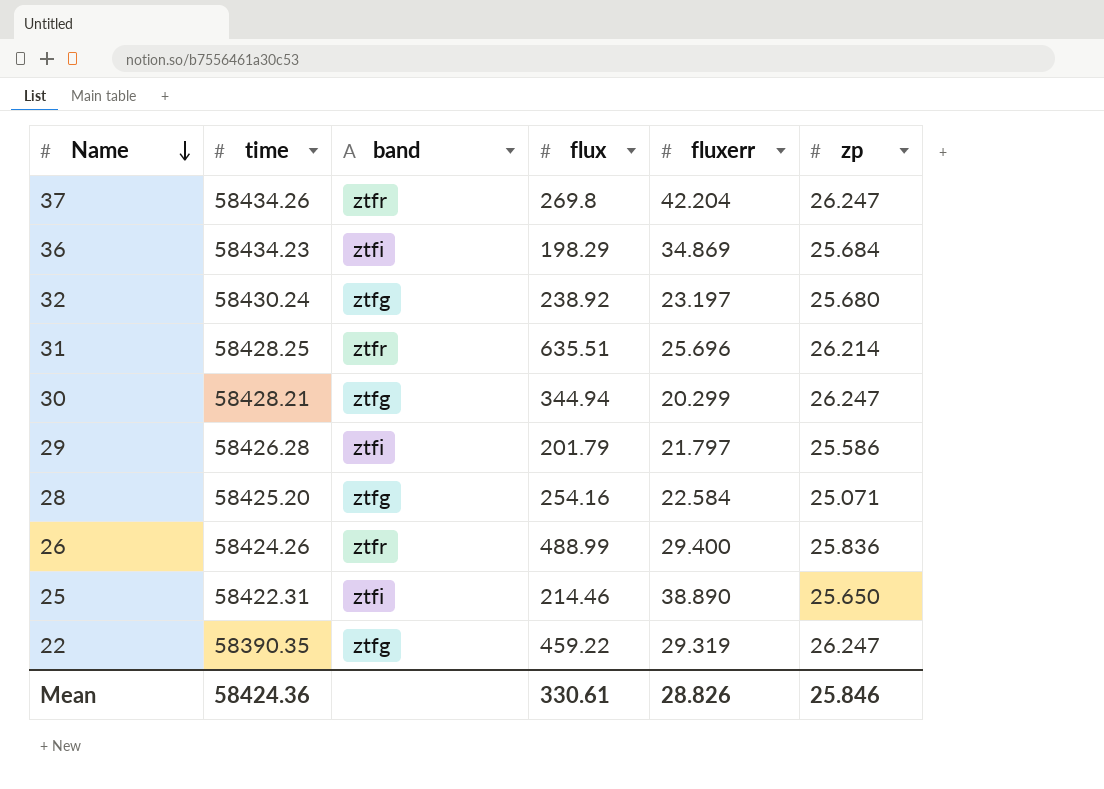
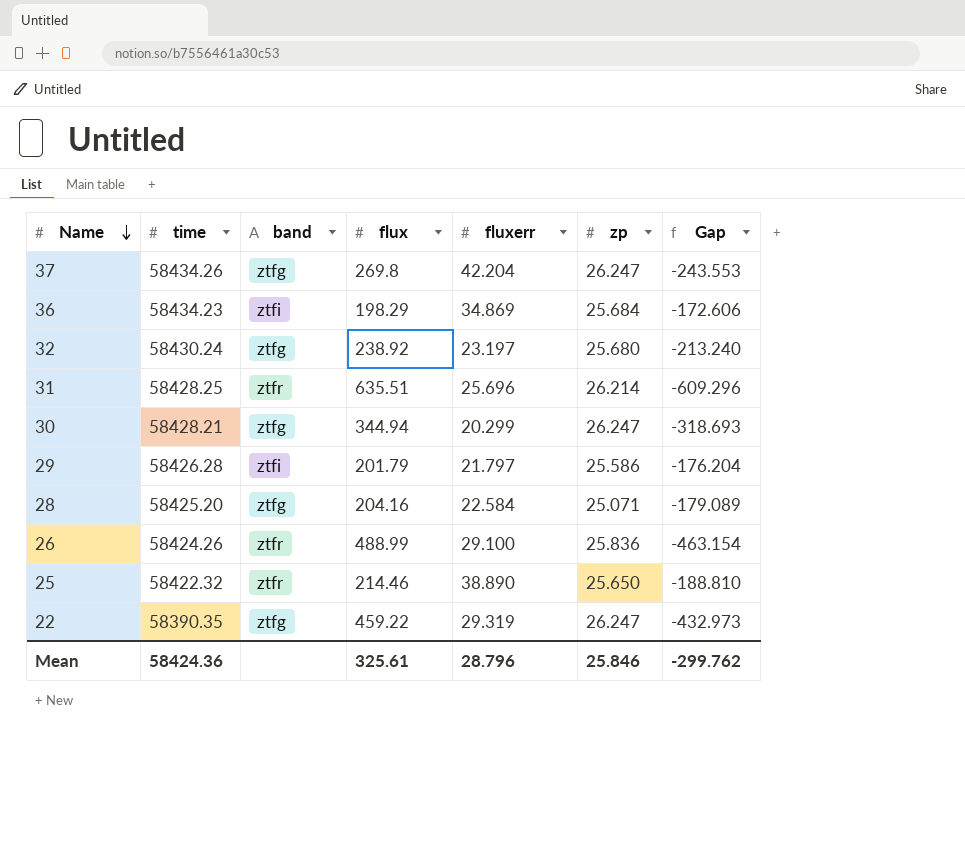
column Gap | formula: none -> [zp] - [flux]
37 | band: ztfr -> ztfg
28 | flux: 254.16 -> 204.16
26 | fluxerr: 29.400 -> 29.100
25 | time: 58422.31 -> 58422.32
25 | band: ztfi -> ztfr
Mean | flux: 330.61 -> 325.61
Mean | fluxerr: 28.826 -> 28.796

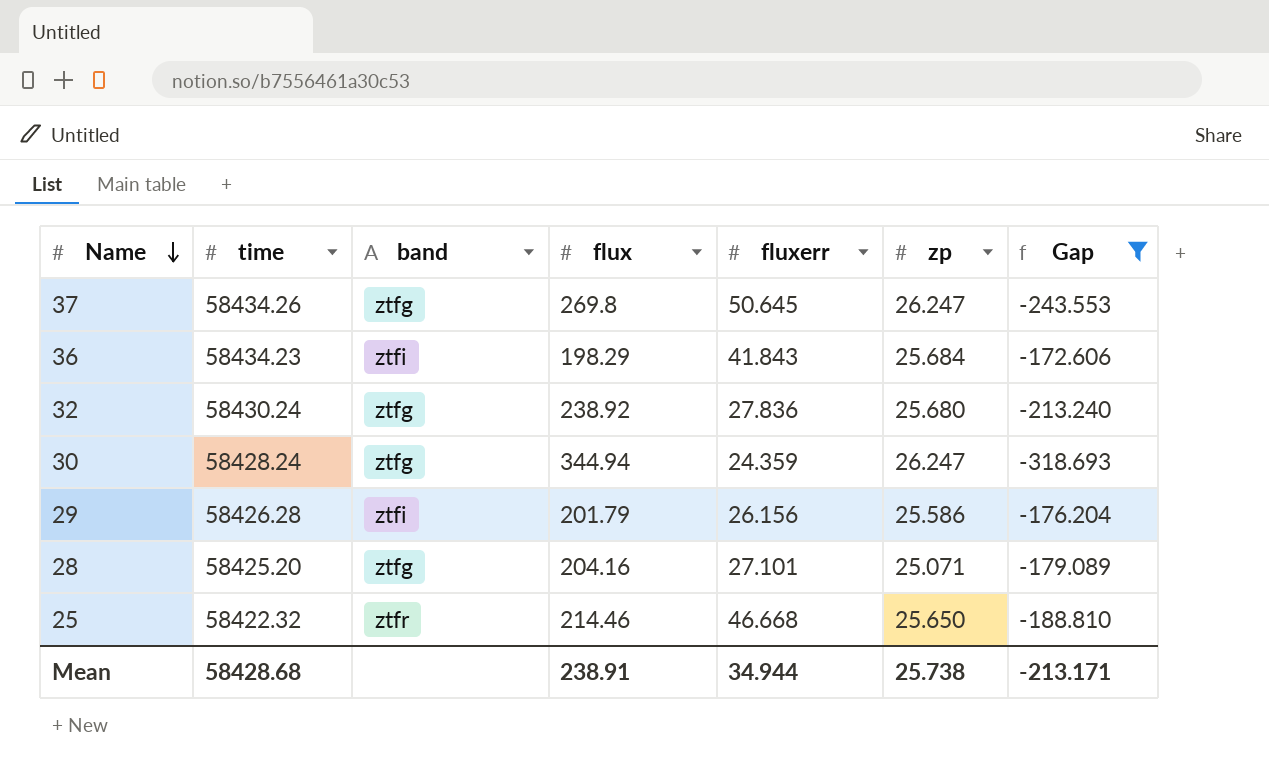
filter: none -> Gap >= -318.693
37 | fluxerr: 42.204 -> 50.645
36 | fluxerr: 34.869 -> 41.843
32 | fluxerr: 23.197 -> 27.836
30 | time: 58428.21 -> 58428.24
30 | fluxerr: 20.299 -> 24.359
29 | fluxerr: 21.797 -> 26.156
28 | fluxerr: 22.584 -> 27.101
25 | fluxerr: 38.890 -> 46.668
Mean | time: 58424.36 -> 58428.68
Mean | flux: 325.61 -> 238.91
Mean | fluxerr: 28.796 -> 34.944
Mean | zp: 25.846 -> 25.738
Mean | Gap: -299.762 -> -213.171

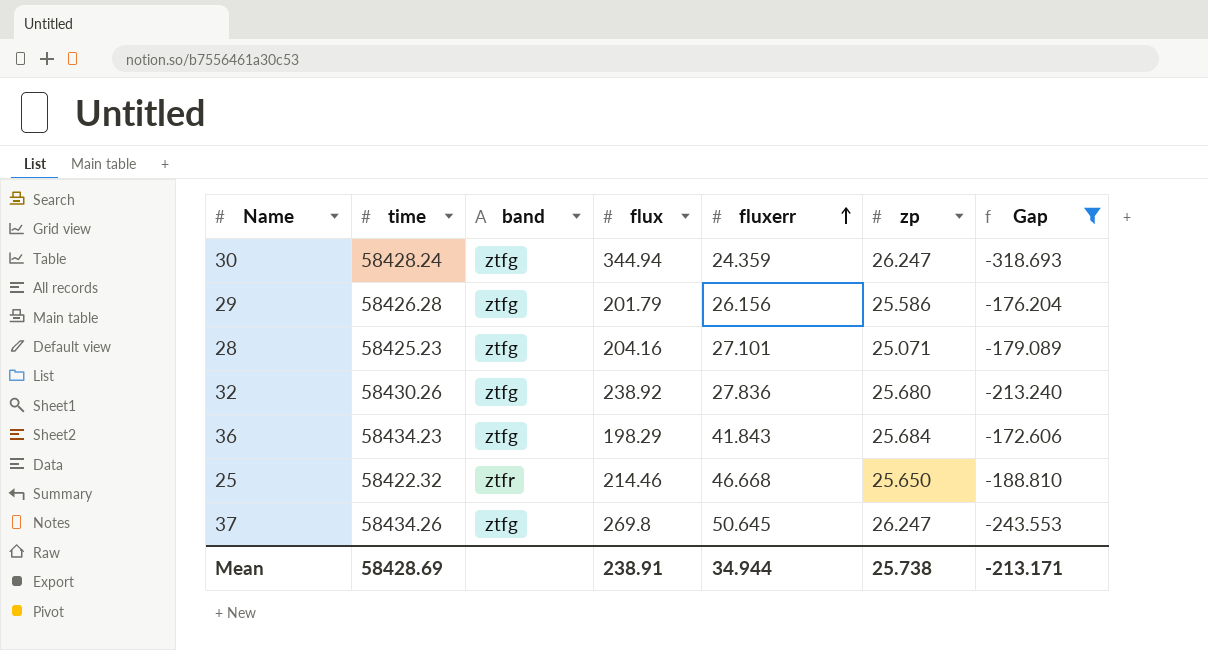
row order: Name descending -> fluxerr ascending
29 | band: ztfi -> ztfg
28 | time: 58425.20 -> 58425.23
32 | time: 58430.24 -> 58430.26
36 | band: ztfi -> ztfg
Mean | time: 58428.68 -> 58428.69

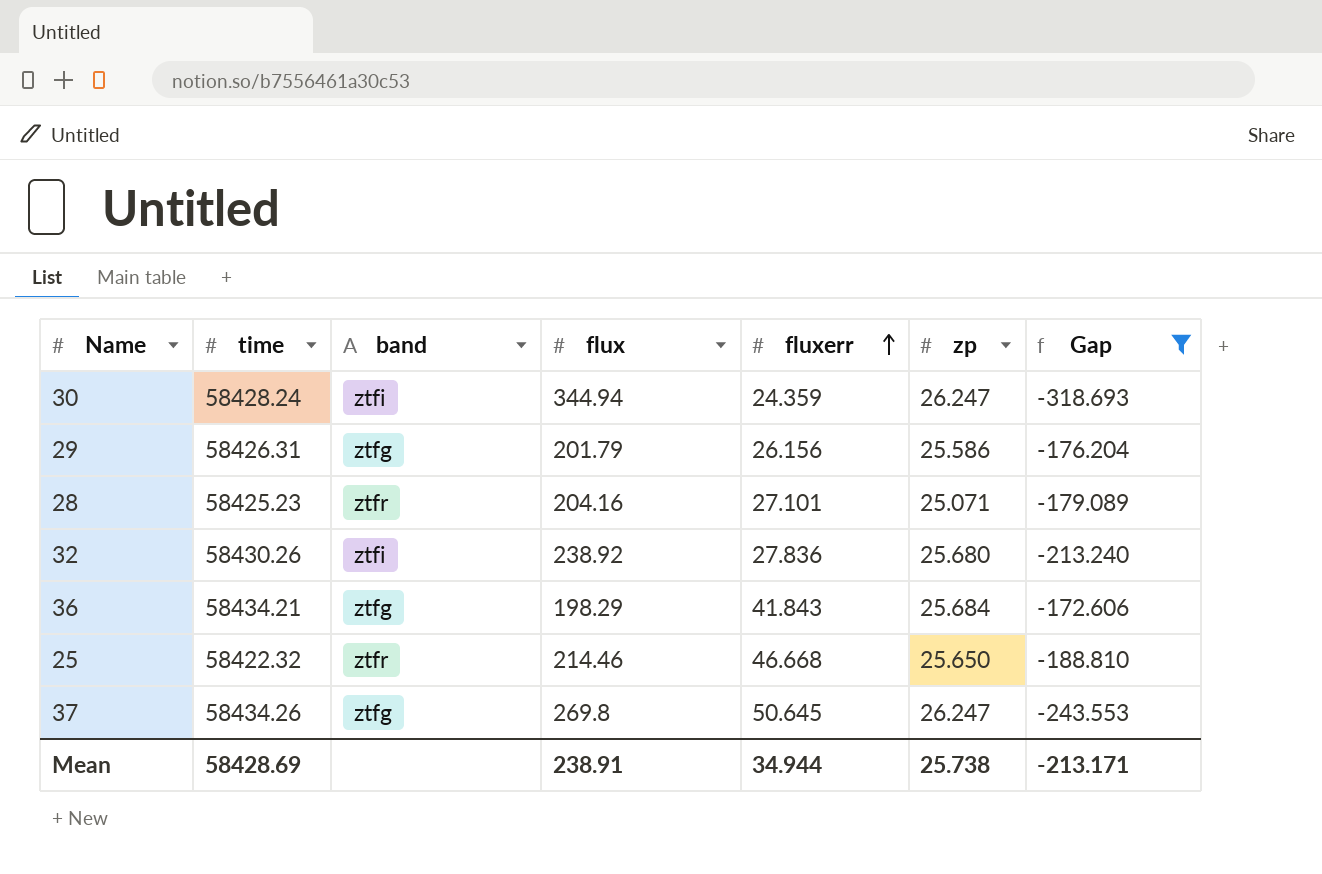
30 | band: ztfg -> ztfi
29 | time: 58426.28 -> 58426.31
28 | band: ztfg -> ztfr
32 | band: ztfg -> ztfi
36 | time: 58434.23 -> 58434.21

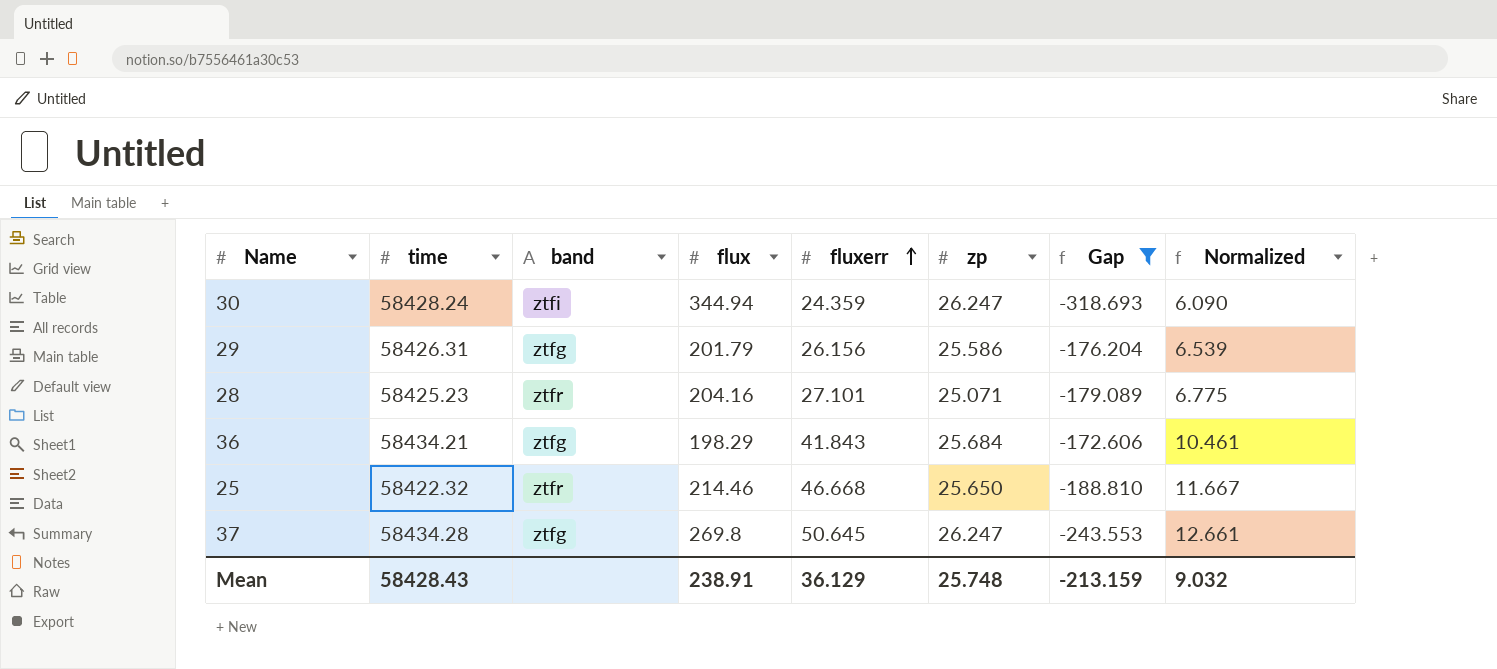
column Normalized | formula: none -> [fluxerr] * 0.25
row 32: 58430.26 | ztfi | 238.92 | 27.836 | 25.680 | -213.240 -> none
37 | time: 58434.26 -> 58434.28
Mean | time: 58428.69 -> 58428.43
Mean | fluxerr: 34.944 -> 36.129
Mean | zp: 25.738 -> 25.748
Mean | Gap: -213.171 -> -213.159

